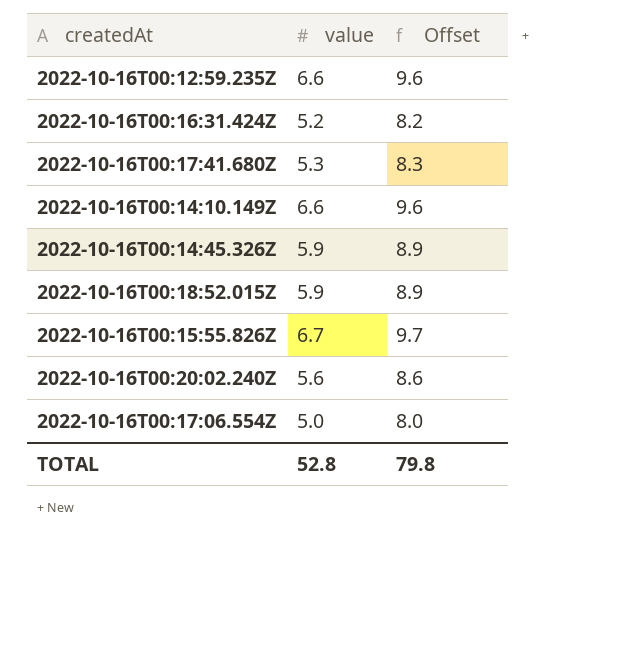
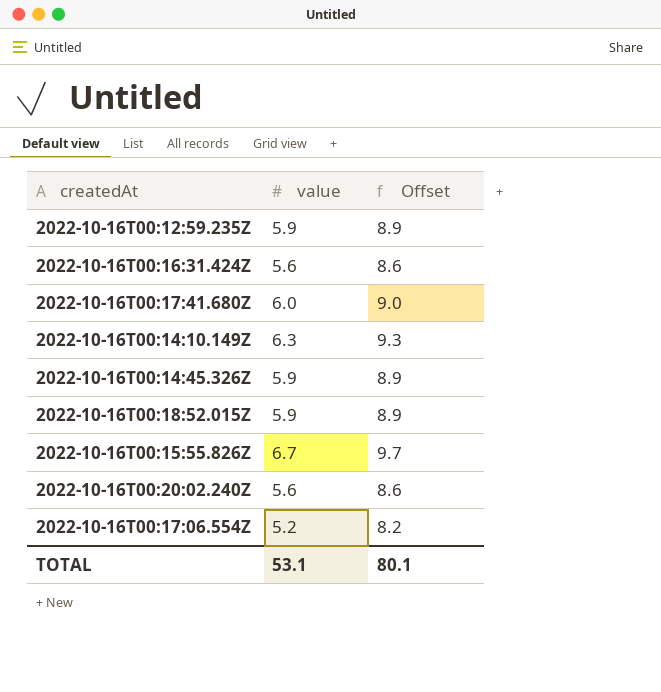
2022-10-16T00:12:59.235Z | value: 6.6 -> 5.9
2022-10-16T00:12:59.235Z | Offset: 9.6 -> 8.9
2022-10-16T00:16:31.424Z | value: 5.2 -> 5.6
2022-10-16T00:16:31.424Z | Offset: 8.2 -> 8.6
2022-10-16T00:17:41.680Z | value: 5.3 -> 6.0
2022-10-16T00:17:41.680Z | Offset: 8.3 -> 9.0
2022-10-16T00:14:10.149Z | value: 6.6 -> 6.3
2022-10-16T00:14:10.149Z | Offset: 9.6 -> 9.3
2022-10-16T00:17:06.554Z | value: 5.0 -> 5.2
2022-10-16T00:17:06.554Z | Offset: 8.0 -> 8.2
TOTAL | value: 52.8 -> 53.1
TOTAL | Offset: 79.8 -> 80.1

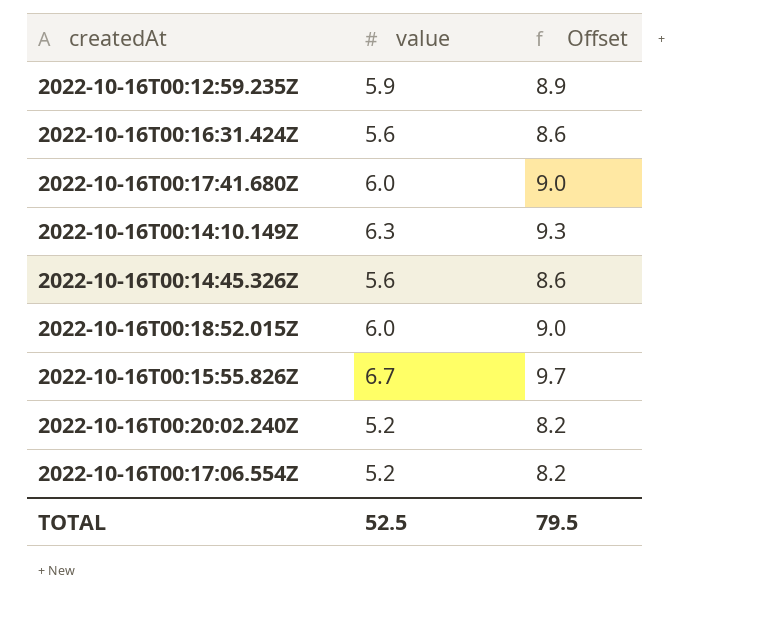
2022-10-16T00:14:45.326Z | value: 5.9 -> 5.6
2022-10-16T00:14:45.326Z | Offset: 8.9 -> 8.6
2022-10-16T00:18:52.015Z | value: 5.9 -> 6.0
2022-10-16T00:18:52.015Z | Offset: 8.9 -> 9.0
2022-10-16T00:20:02.240Z | value: 5.6 -> 5.2
2022-10-16T00:20:02.240Z | Offset: 8.6 -> 8.2
TOTAL | value: 53.1 -> 52.5
TOTAL | Offset: 80.1 -> 79.5

